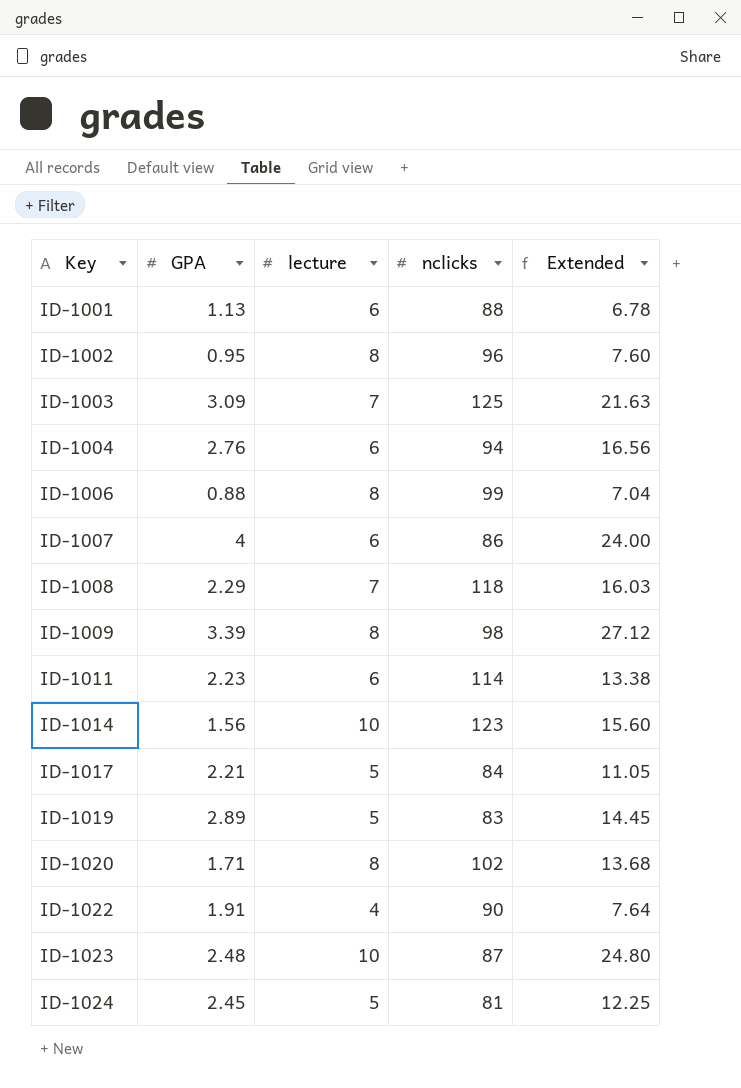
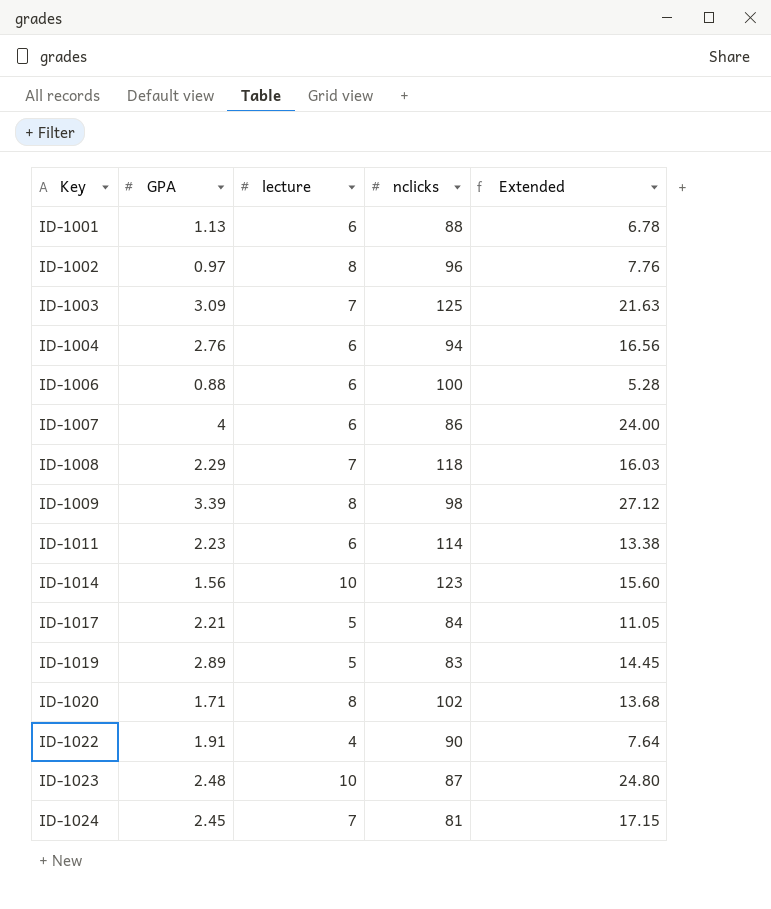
ID-1002 | GPA: 0.95 -> 0.97
ID-1002 | Extended: 7.60 -> 7.76
ID-1006 | lecture: 8 -> 6
ID-1006 | nclicks: 99 -> 100
ID-1006 | Extended: 7.04 -> 5.28
ID-1024 | lecture: 5 -> 7
ID-1024 | Extended: 12.25 -> 17.15

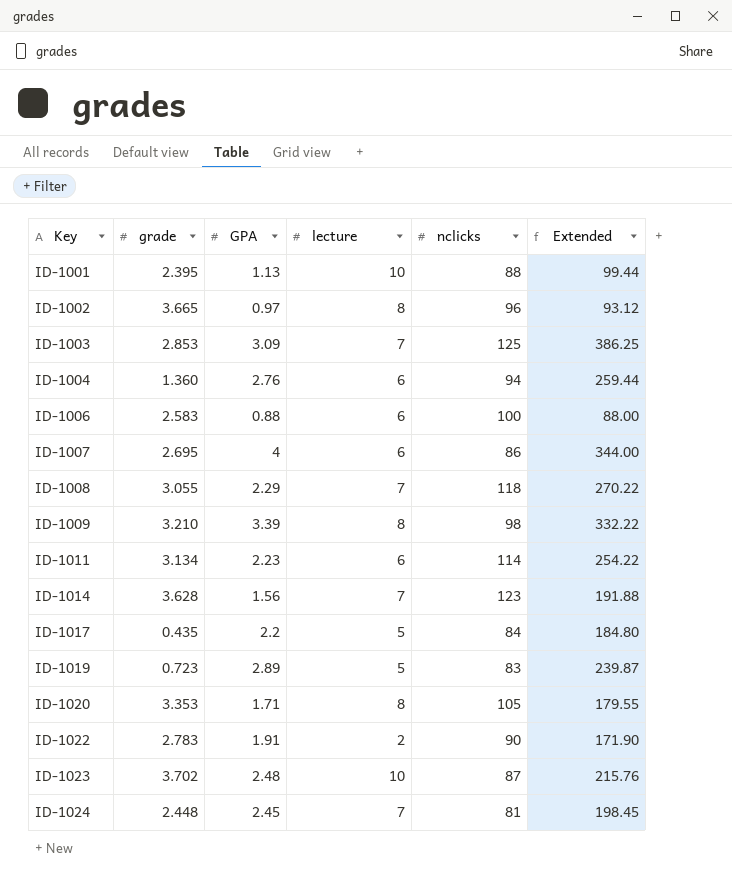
column grade | position: none -> 2
column Extended | formula: [GPA] * [lecture] -> [GPA] * [nclicks]
ID-1001 | lecture: 6 -> 10
ID-1014 | lecture: 10 -> 7
ID-1017 | GPA: 2.21 -> 2.2
ID-1020 | nclicks: 102 -> 105
ID-1022 | lecture: 4 -> 2

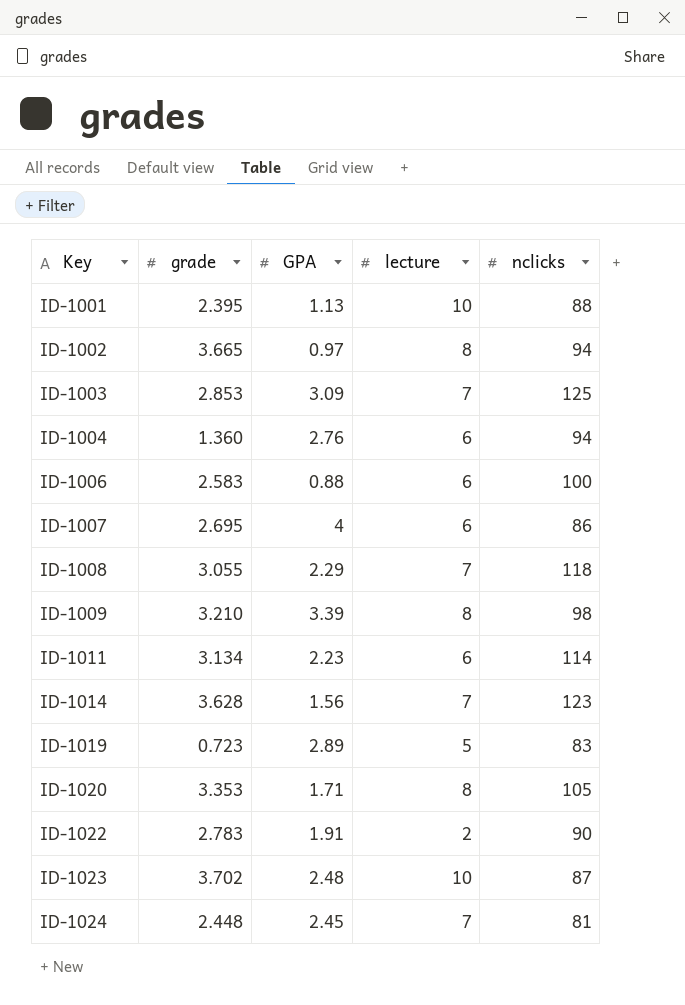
column Extended | formula: [GPA] * [nclicks] -> none
row ID-1017: 0.435 | 2.2 | 5 | 84 | 184.80 -> none
ID-1002 | nclicks: 96 -> 94

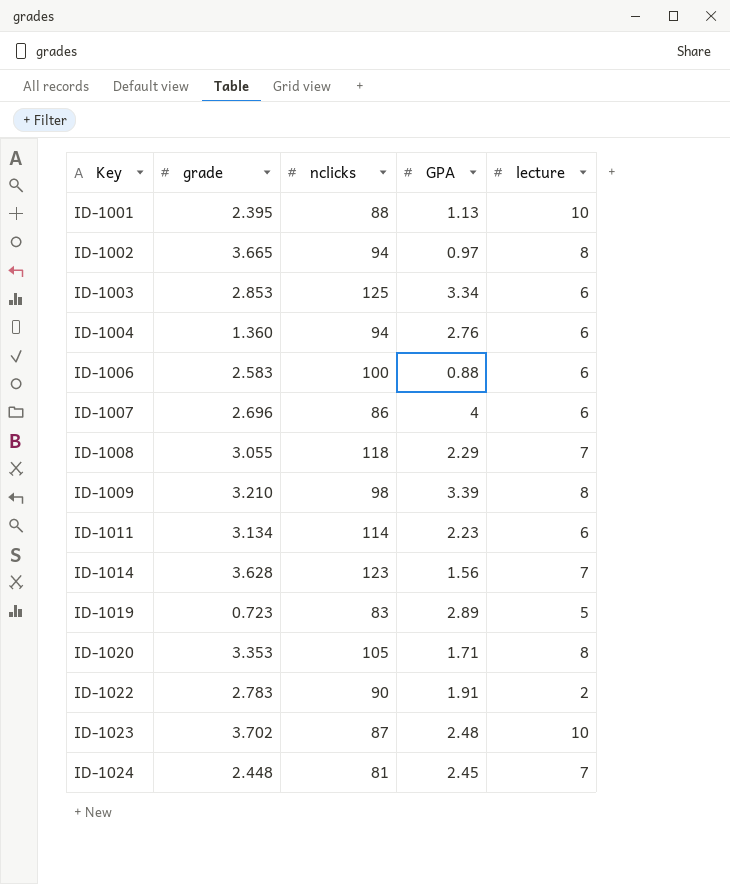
column nclicks | position: 5 -> 3
ID-1003 | GPA: 3.09 -> 3.34
ID-1003 | lecture: 7 -> 6
ID-1007 | grade: 2.695 -> 2.696

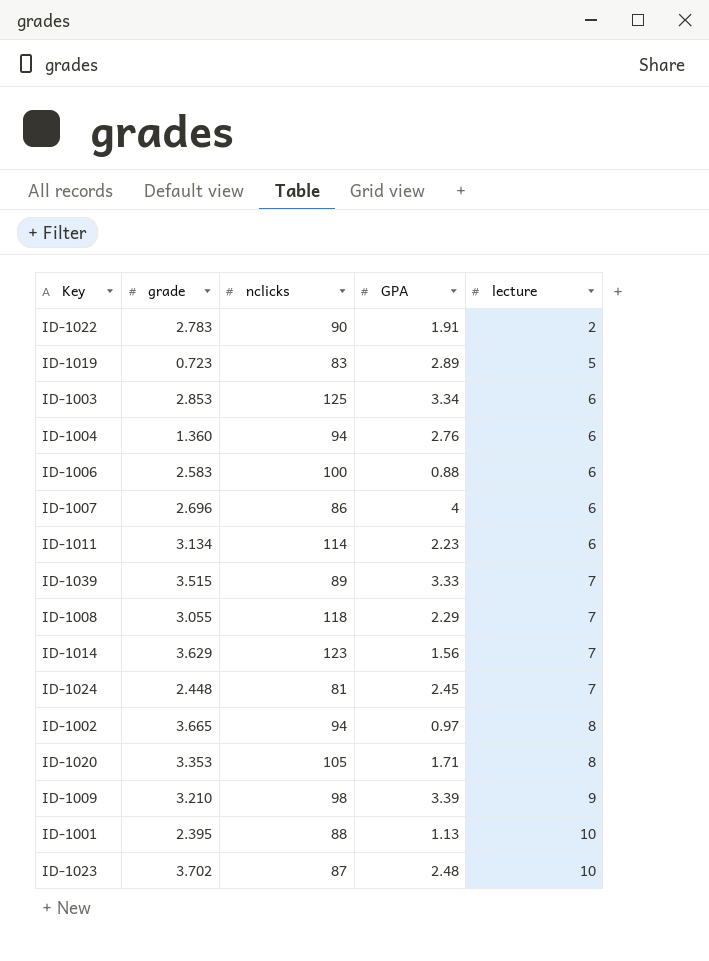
row order: Key ascending -> lecture ascending
row ID-1039: none -> 3.515 | 89 | 3.33 | 7
ID-1014 | grade: 3.628 -> 3.629
ID-1009 | lecture: 8 -> 9

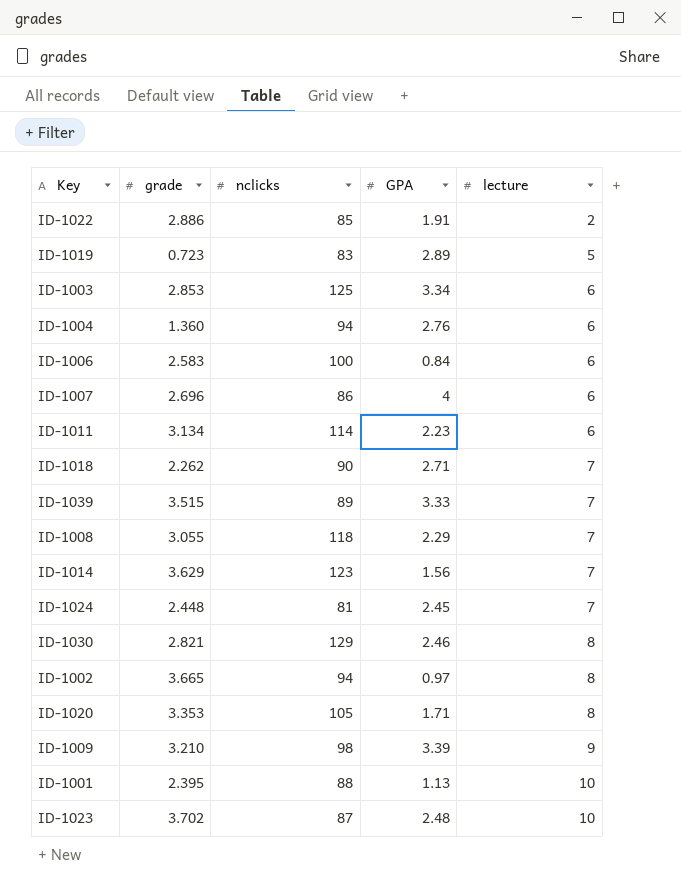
ID-1022 | grade: 2.783 -> 2.886
ID-1022 | nclicks: 90 -> 85
ID-1006 | GPA: 0.88 -> 0.84
row ID-1018: none -> 2.262 | 90 | 2.71 | 7
row ID-1030: none -> 2.821 | 129 | 2.46 | 8

